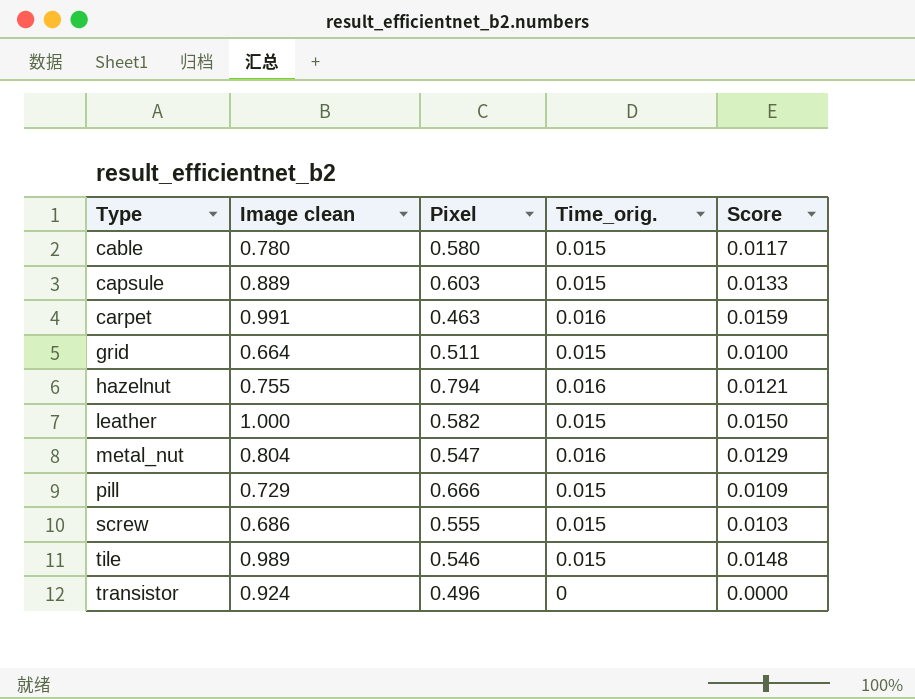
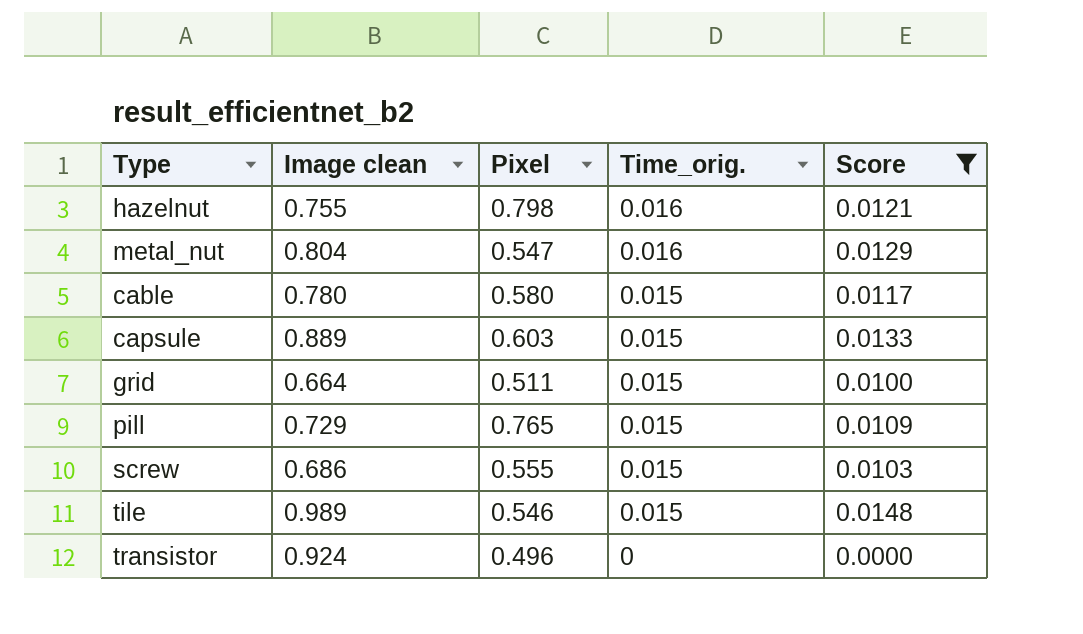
filter: none -> Score <= 0.0148
row order: Type ascending -> Time_orig. descending
hazelnut | Pixel: 0.794 -> 0.798
pill | Pixel: 0.666 -> 0.765

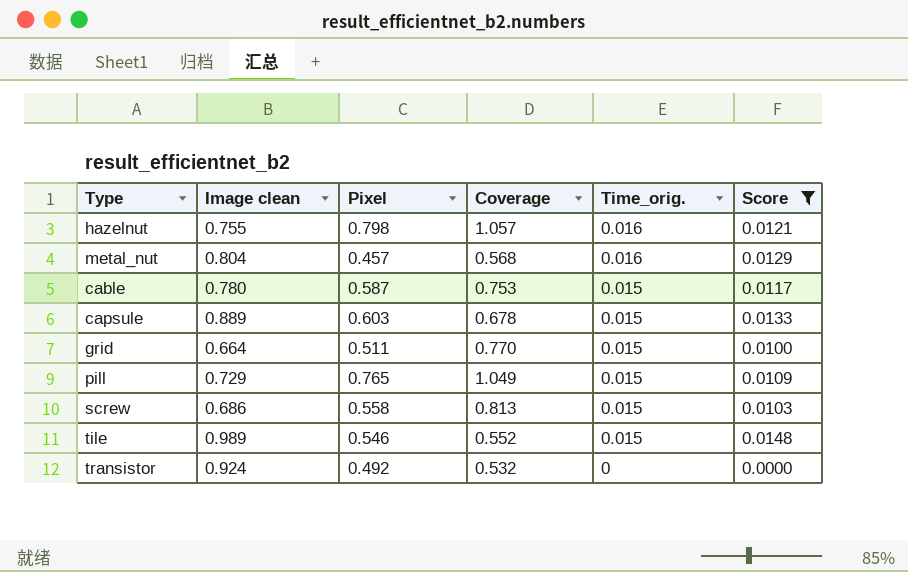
column Coverage | formula: none -> [Pixel] / [Image clean]
metal_nut | Pixel: 0.547 -> 0.457
cable | Pixel: 0.580 -> 0.587
screw | Pixel: 0.555 -> 0.558
transistor | Pixel: 0.496 -> 0.492

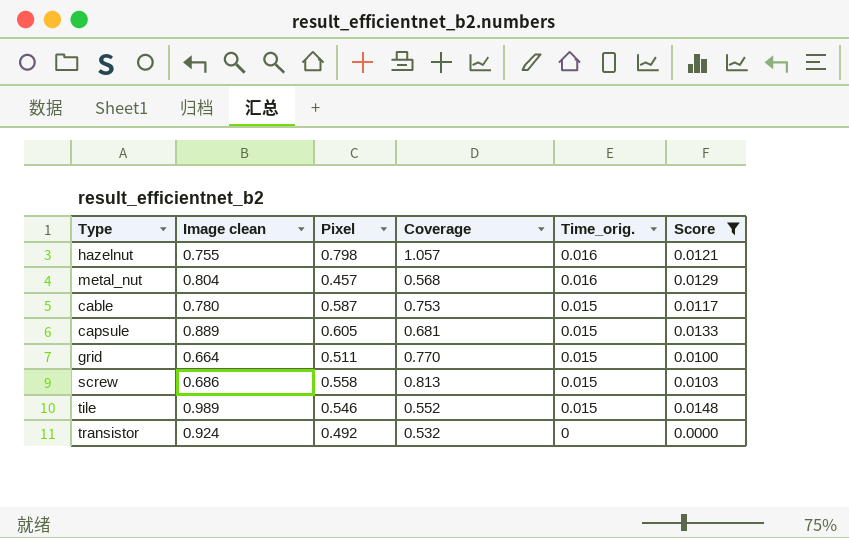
row pill: 0.729 | 0.765 | 1.049 | 0.015 | 0.0109 -> none
capsule | Pixel: 0.603 -> 0.605
capsule | Coverage: 0.678 -> 0.681

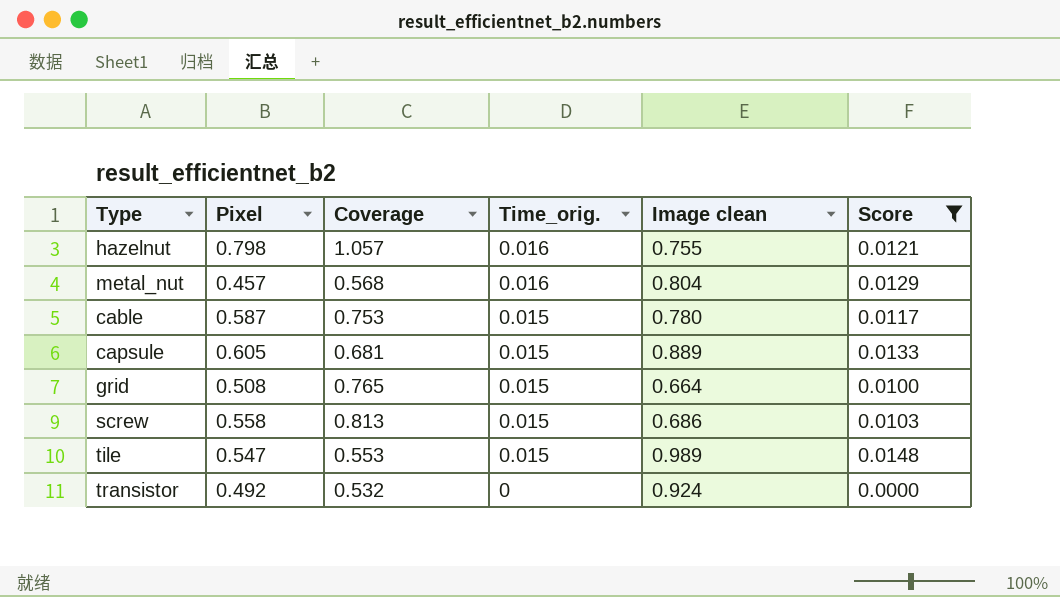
column Image clean | position: 2 -> 5
grid | Pixel: 0.511 -> 0.508
grid | Coverage: 0.770 -> 0.765
tile | Pixel: 0.546 -> 0.547
tile | Coverage: 0.552 -> 0.553

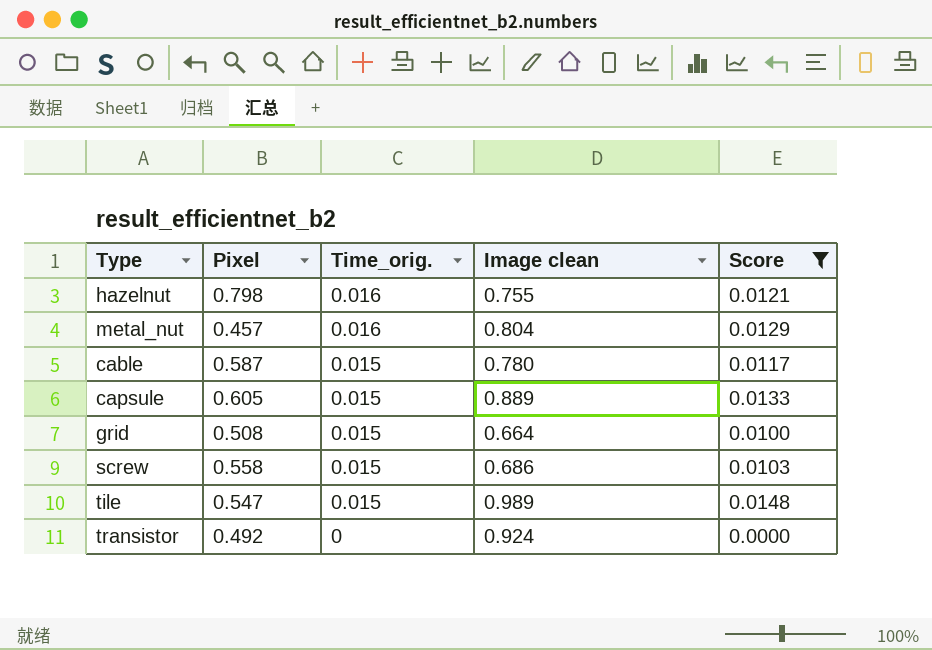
column Coverage | formula: [Pixel] / [Image clean] -> none

